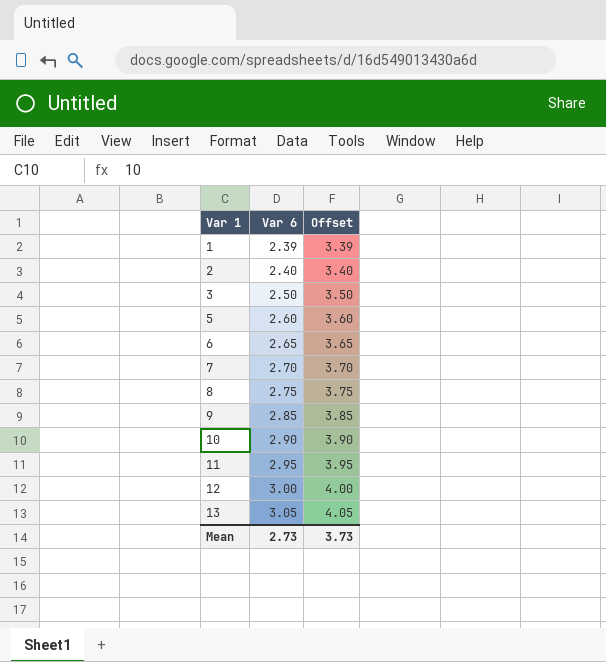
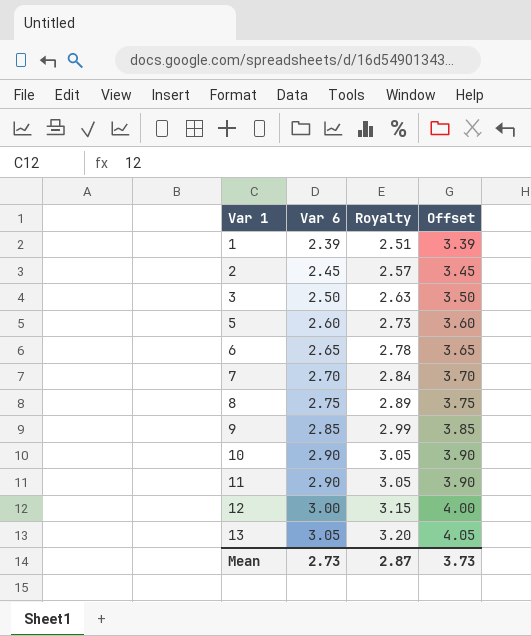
column Royalty | formula: none -> [Var 6] * 1.05
2 | Var 6: 2.40 -> 2.45
2 | Offset: 3.40 -> 3.45
11 | Var 6: 2.95 -> 2.90
11 | Offset: 3.95 -> 3.90

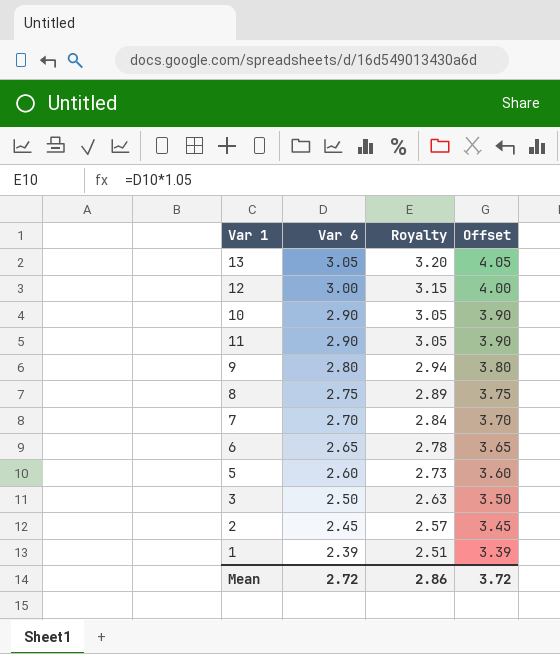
row order: Var 1 ascending -> Var 6 descending
9 | Var 6: 2.85 -> 2.80
9 | Royalty: 2.99 -> 2.94
9 | Offset: 3.85 -> 3.80
Mean | Var 6: 2.73 -> 2.72
Mean | Royalty: 2.87 -> 2.86
Mean | Offset: 3.73 -> 3.72

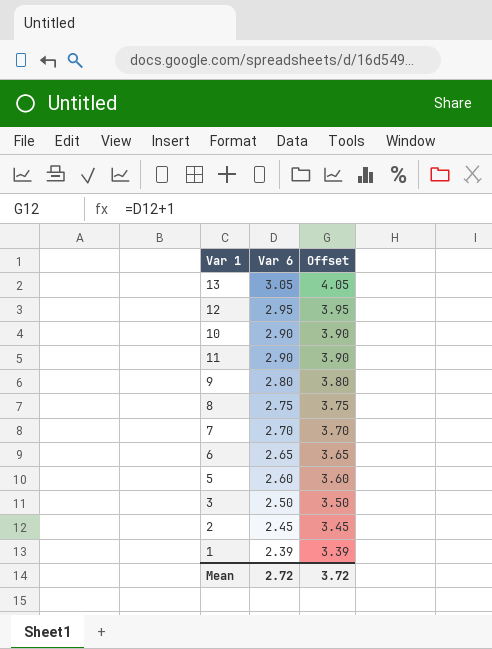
column Royalty | formula: [Var 6] * 1.05 -> none
12 | Var 6: 3.00 -> 2.95
12 | Offset: 4.00 -> 3.95

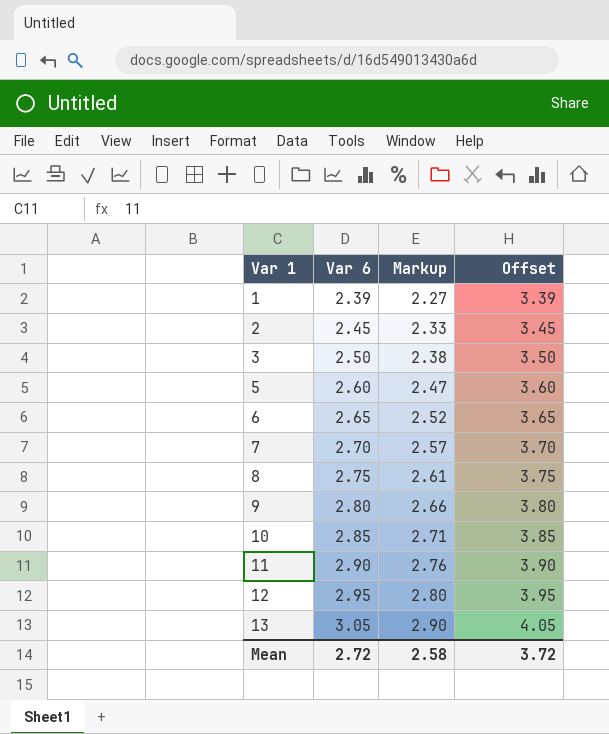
row order: Var 6 descending -> Var 1 ascending
column Markup | formula: none -> [Var 6] * 0.95
10 | Var 6: 2.90 -> 2.85
10 | Offset: 3.90 -> 3.85

